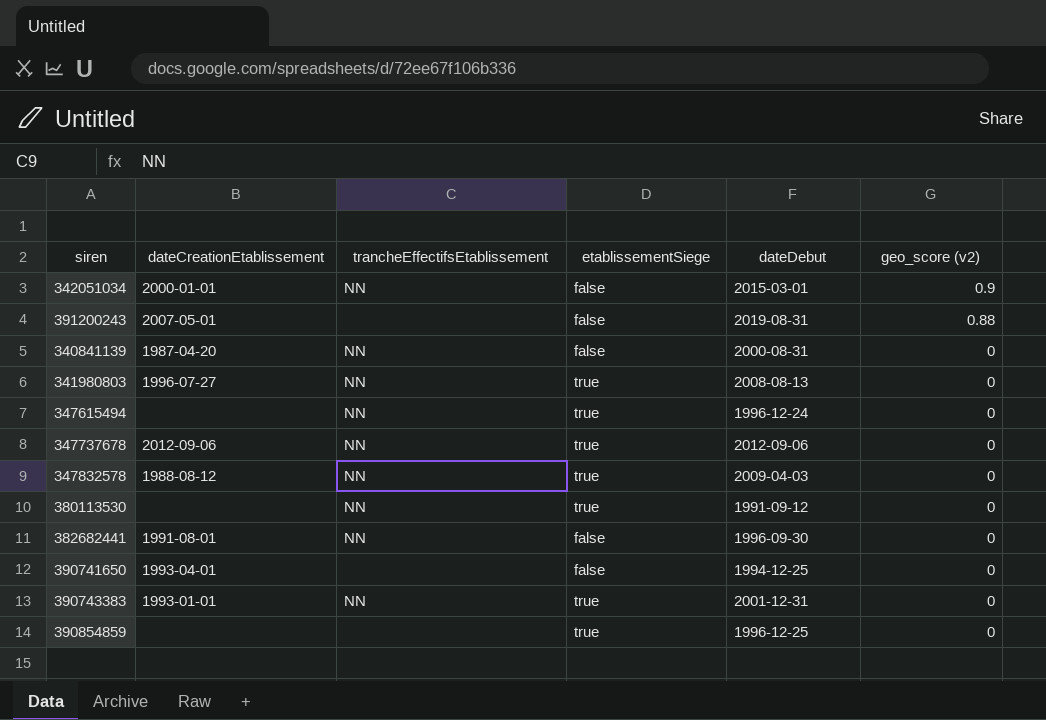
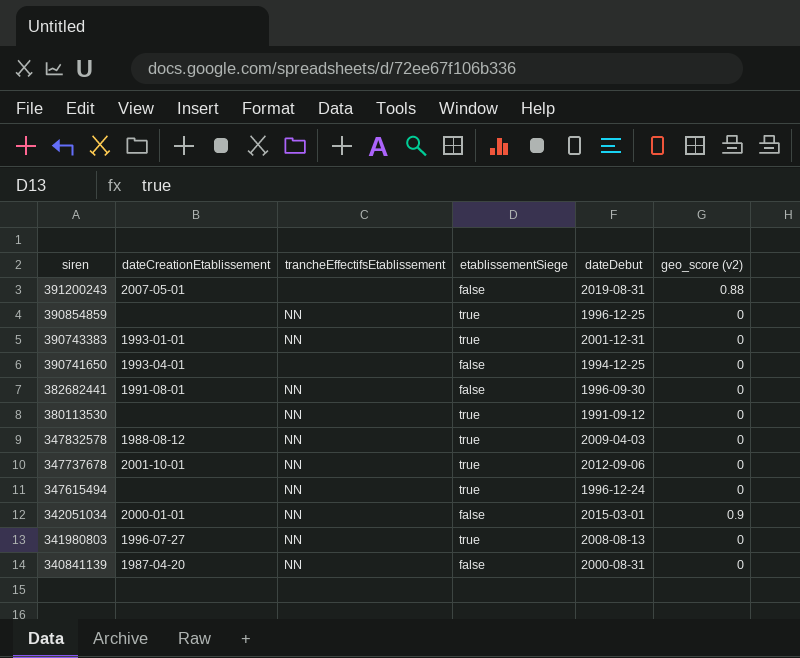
row order: geo_score (v2) descending -> siren descending
390854859 | trancheEffectifsEtablissement: none -> NN
347737678 | dateCreationEtablissement: 2012-09-06 -> 2001-10-01

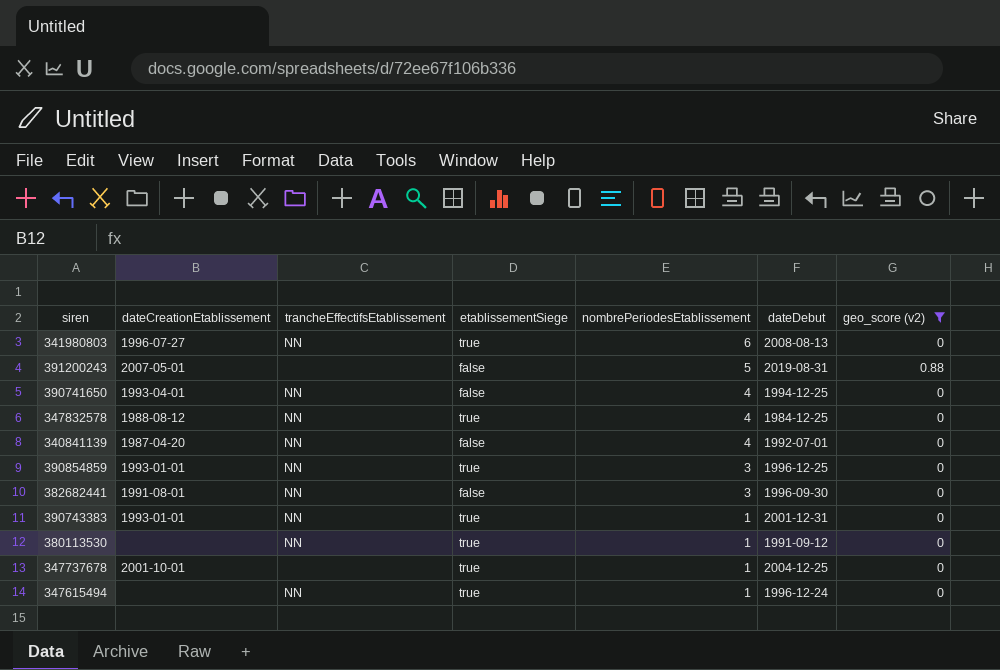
filter: none -> geo_score (v2) != 0.9
row order: siren descending -> nombrePeriodesEtablissement descending
column nombrePeriodesEtablissement | position: none -> 5
390741650 | trancheEffectifsEtablissement: none -> NN
347832578 | dateDebut: 2009-04-03 -> 1984-12-25
340841139 | dateDebut: 2000-08-31 -> 1992-07-01
390854859 | dateCreationEtablissement: none -> 1993-01-01
347737678 | trancheEffectifsEtablissement: NN -> none
347737678 | dateDebut: 2012-09-06 -> 2004-12-25

